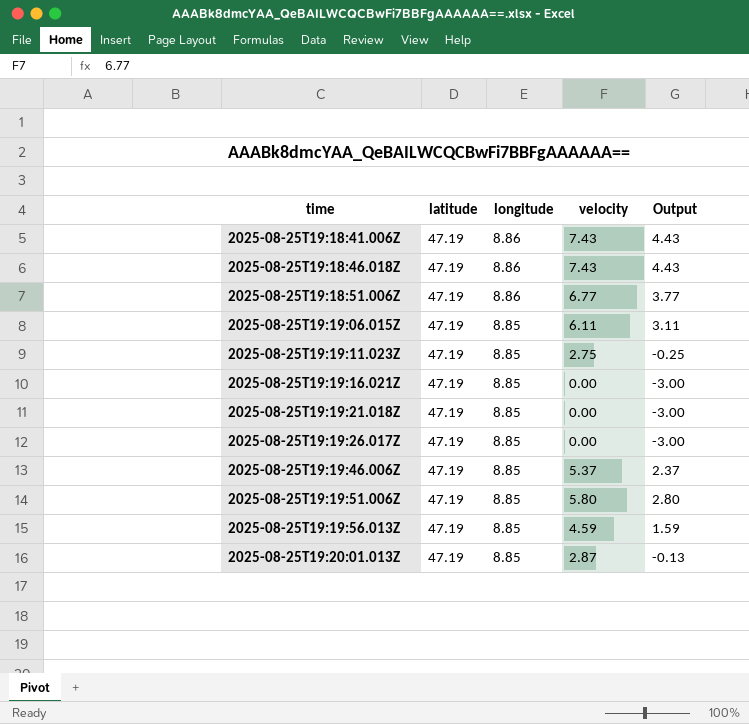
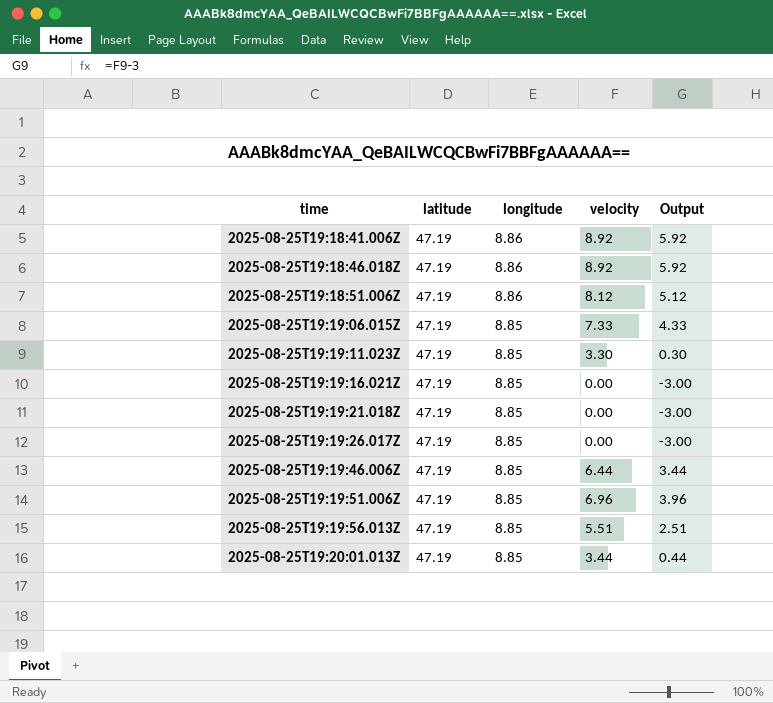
2025-08-25T19:18:41.006Z | velocity: 7.43 -> 8.92
2025-08-25T19:18:41.006Z | Output: 4.43 -> 5.92
2025-08-25T19:18:46.018Z | velocity: 7.43 -> 8.92
2025-08-25T19:18:46.018Z | Output: 4.43 -> 5.92
2025-08-25T19:18:51.006Z | velocity: 6.77 -> 8.12
2025-08-25T19:18:51.006Z | Output: 3.77 -> 5.12
2025-08-25T19:19:06.015Z | velocity: 6.11 -> 7.33
2025-08-25T19:19:06.015Z | Output: 3.11 -> 4.33
2025-08-25T19:19:11.023Z | velocity: 2.75 -> 3.30
2025-08-25T19:19:11.023Z | Output: -0.25 -> 0.30
2025-08-25T19:19:46.006Z | velocity: 5.37 -> 6.44
2025-08-25T19:19:46.006Z | Output: 2.37 -> 3.44
2025-08-25T19:19:51.006Z | velocity: 5.80 -> 6.96
2025-08-25T19:19:51.006Z | Output: 2.80 -> 3.96
2025-08-25T19:19:56.013Z | velocity: 4.59 -> 5.51
2025-08-25T19:19:56.013Z | Output: 1.59 -> 2.51
2025-08-25T19:20:01.013Z | velocity: 2.87 -> 3.44
2025-08-25T19:20:01.013Z | Output: -0.13 -> 0.44

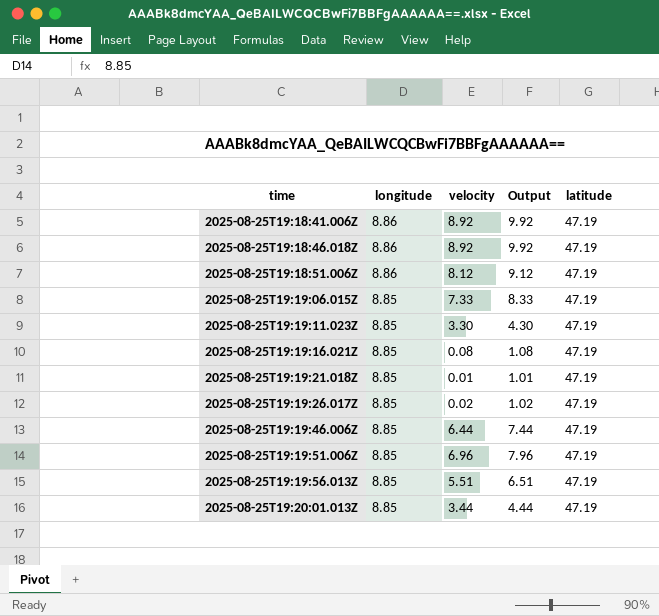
column Output | formula: [velocity] - 3 -> [velocity] + 1
column latitude | position: 2 -> 5
2025-08-25T19:19:16.021Z | velocity: 0.00 -> 0.08
2025-08-25T19:19:21.018Z | velocity: 0.00 -> 0.01
2025-08-25T19:19:26.017Z | velocity: 0.00 -> 0.02

